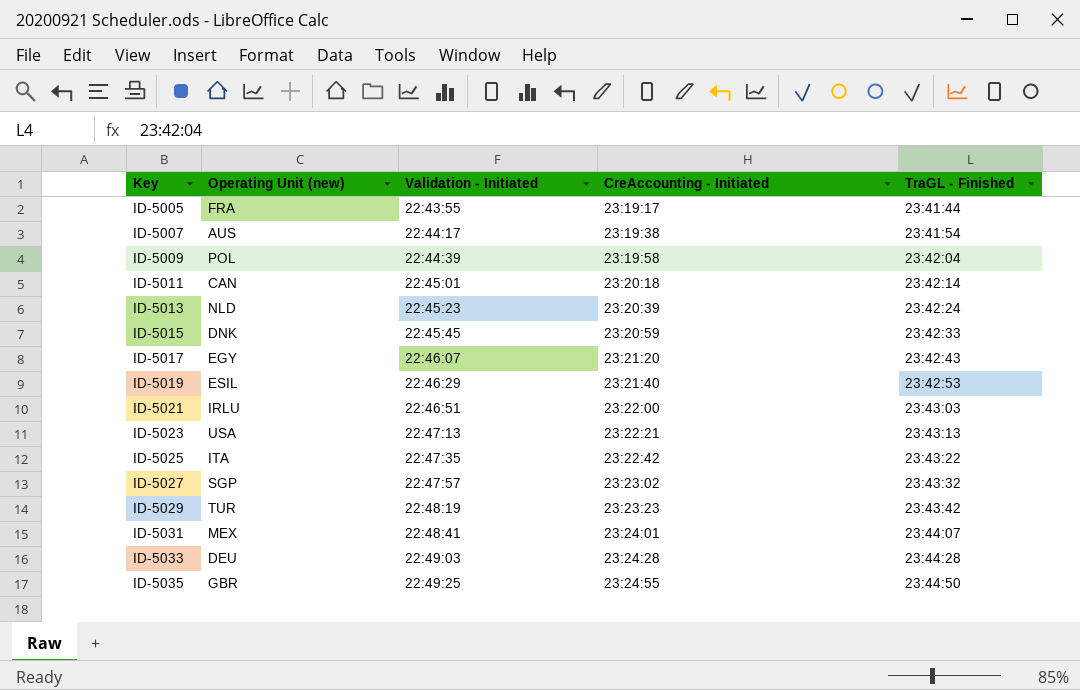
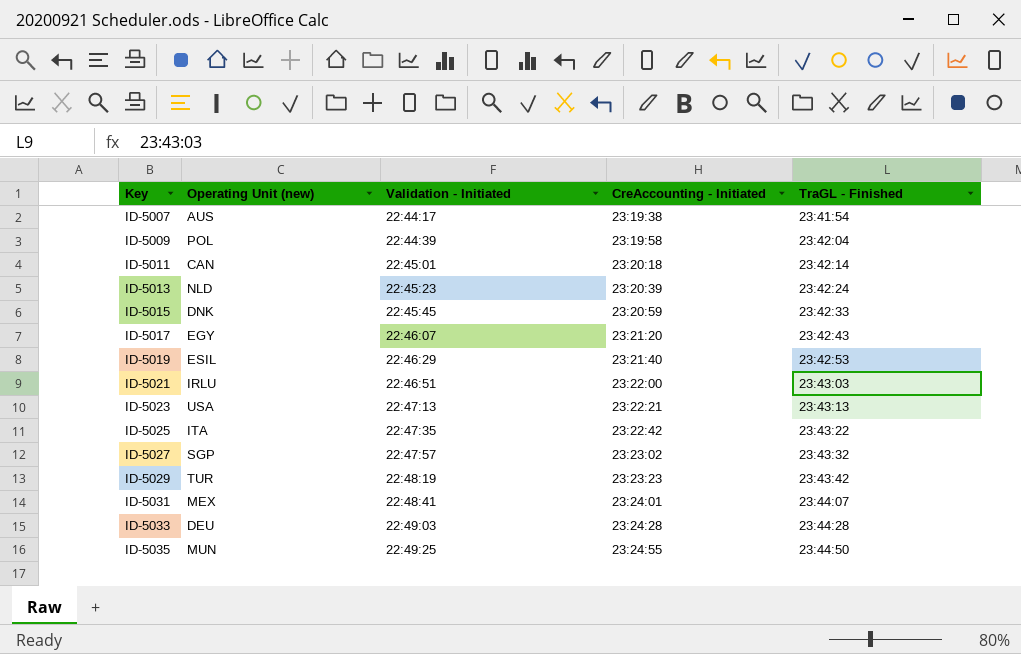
row ID-5005: FRA | 22:43:55 | 23:19:17 | 23:41:44 -> none
ID-5035 | Operating Unit (new): GBR -> MUN

